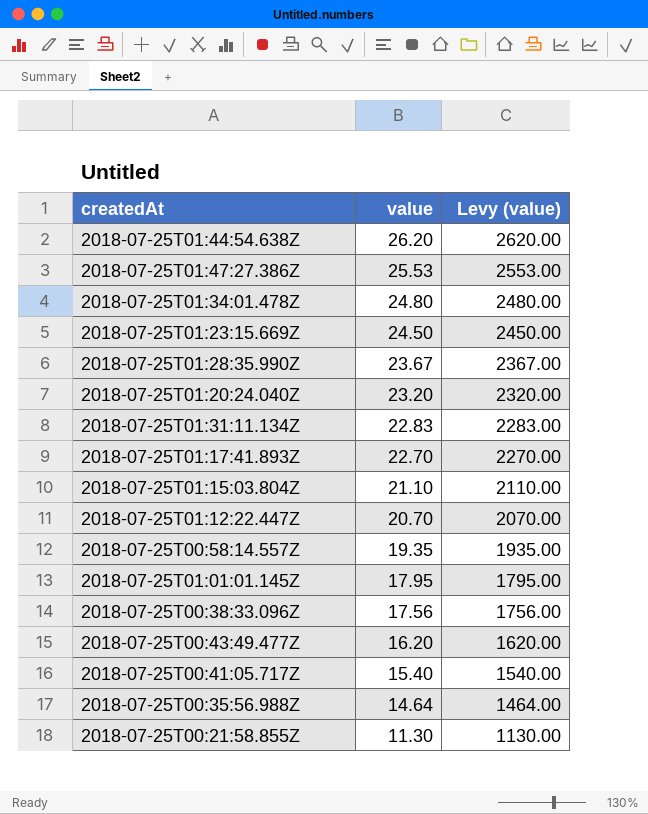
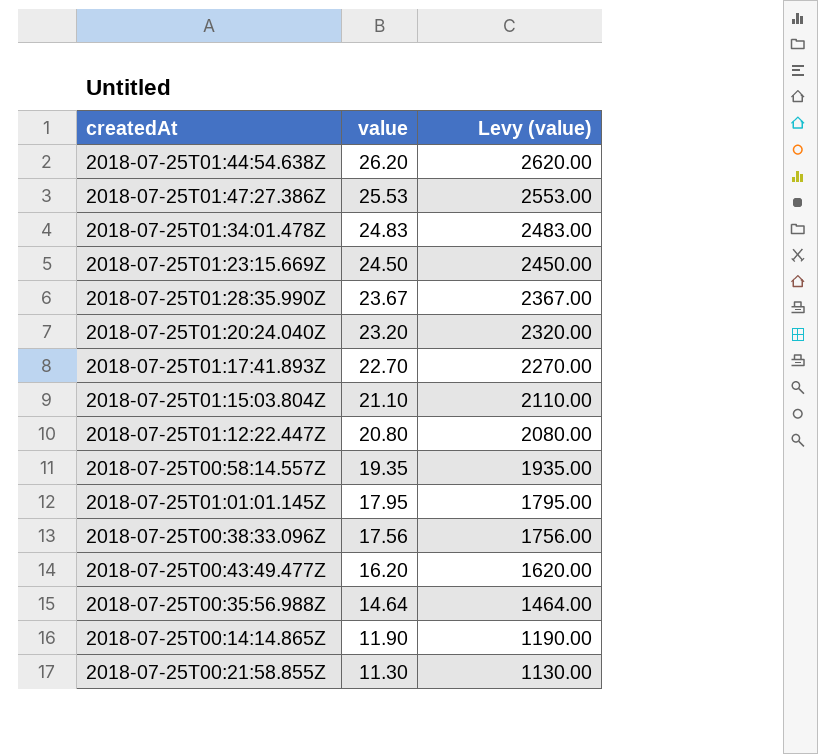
row 2018-07-25T01:31:11.134Z: 22.83 | 2283.00 -> none
row 2018-07-25T00:41:05.717Z: 15.40 | 1540.00 -> none
2018-07-25T01:34:01.478Z | value: 24.80 -> 24.83
2018-07-25T01:34:01.478Z | Levy (value): 2480.00 -> 2483.00
2018-07-25T01:12:22.447Z | value: 20.70 -> 20.80
2018-07-25T01:12:22.447Z | Levy (value): 2070.00 -> 2080.00
row 2018-07-25T00:14:14.865Z: none -> 11.90 | 1190.00

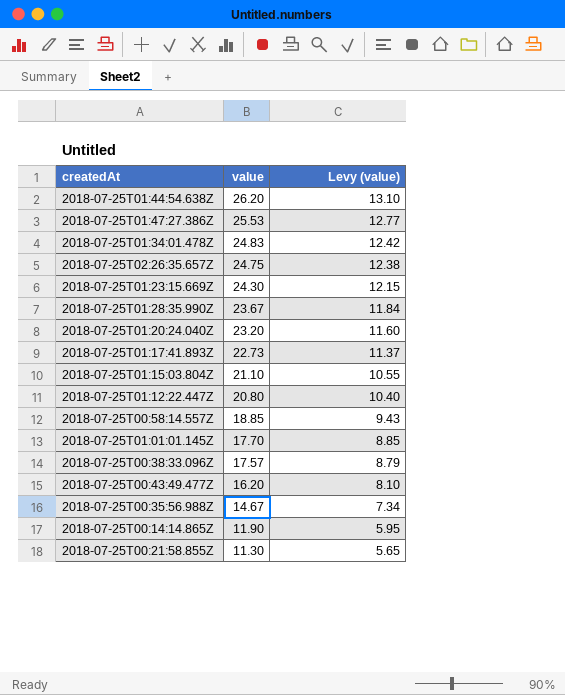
column Levy (value) | formula: [value] * 100 -> [value] * 0.5
row 2018-07-25T02:26:35.657Z: none -> 24.75 | 12.38
2018-07-25T01:23:15.669Z | value: 24.50 -> 24.30
2018-07-25T01:17:41.893Z | value: 22.70 -> 22.73
2018-07-25T00:58:14.557Z | value: 19.35 -> 18.85
2018-07-25T01:01:01.145Z | value: 17.95 -> 17.70
2018-07-25T00:38:33.096Z | value: 17.56 -> 17.57
2018-07-25T00:35:56.988Z | value: 14.64 -> 14.67

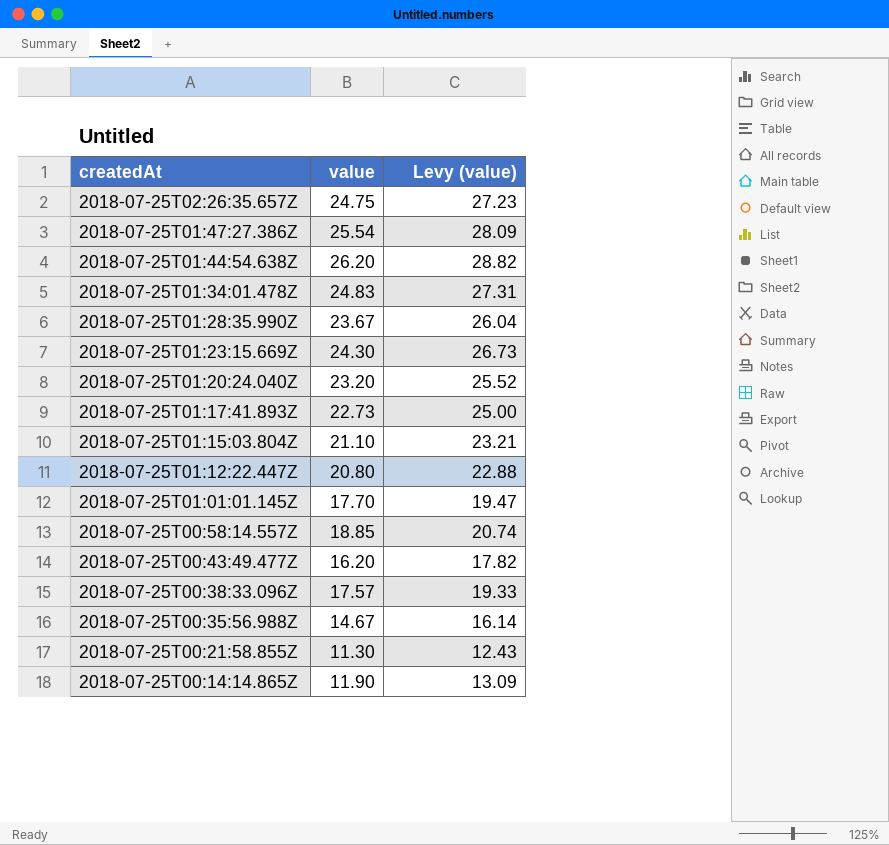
row order: value descending -> createdAt descending
column Levy (value) | formula: [value] * 0.5 -> [value] * 1.1
2018-07-25T01:47:27.386Z | value: 25.53 -> 25.54

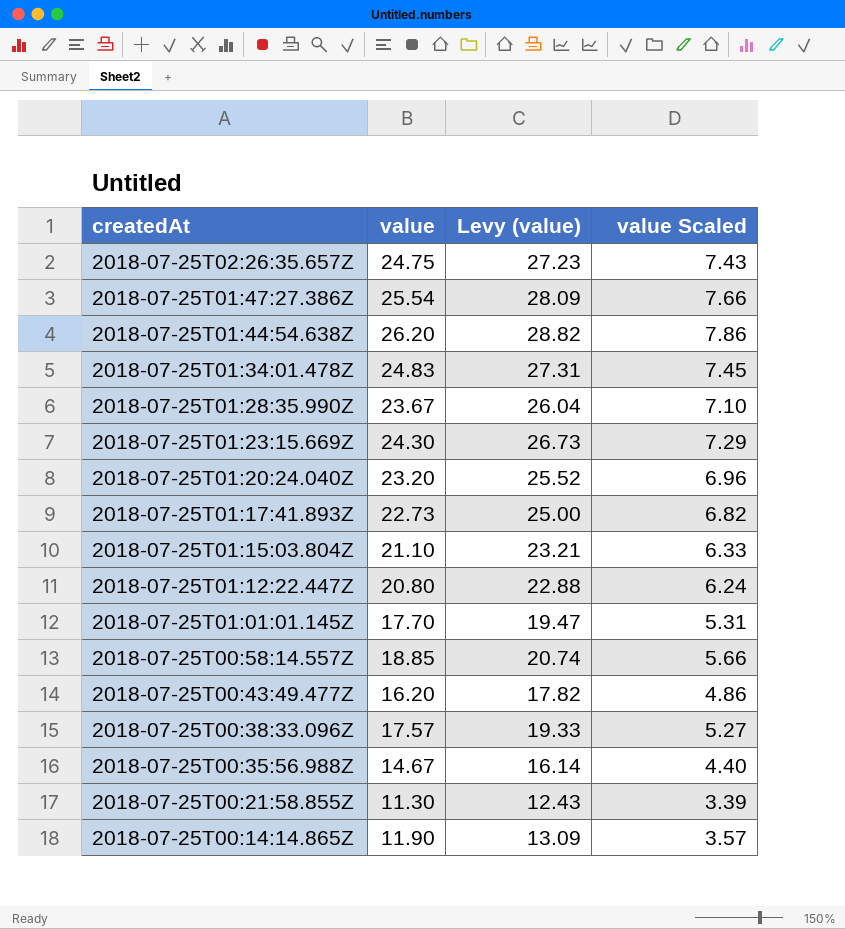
column value Scaled | formula: none -> [value] * 0.3

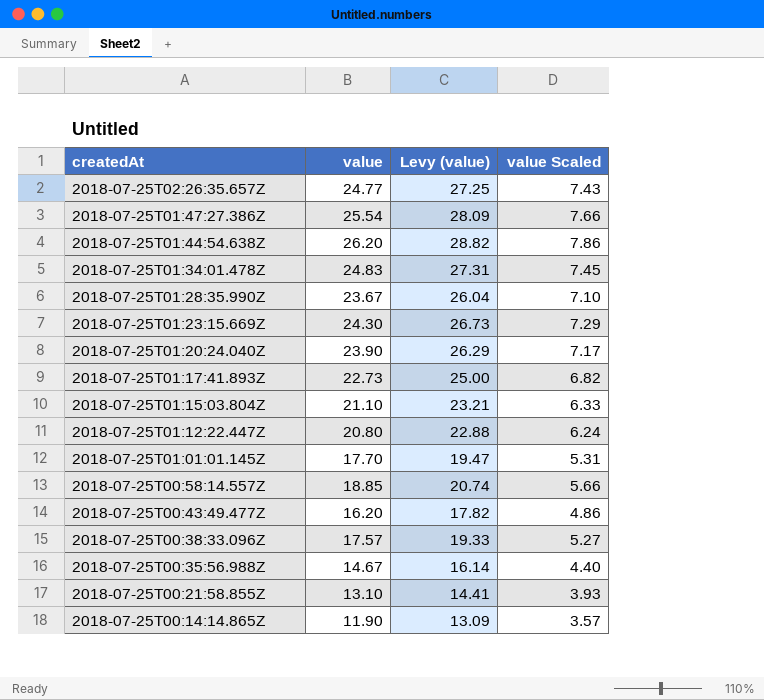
2018-07-25T02:26:35.657Z | value: 24.75 -> 24.77
2018-07-25T02:26:35.657Z | Levy (value): 27.23 -> 27.25
2018-07-25T01:20:24.040Z | value: 23.20 -> 23.90
2018-07-25T01:20:24.040Z | Levy (value): 25.52 -> 26.29
2018-07-25T01:20:24.040Z | value Scaled: 6.96 -> 7.17
2018-07-25T00:21:58.855Z | value: 11.30 -> 13.10
2018-07-25T00:21:58.855Z | Levy (value): 12.43 -> 14.41
2018-07-25T00:21:58.855Z | value Scaled: 3.39 -> 3.93

